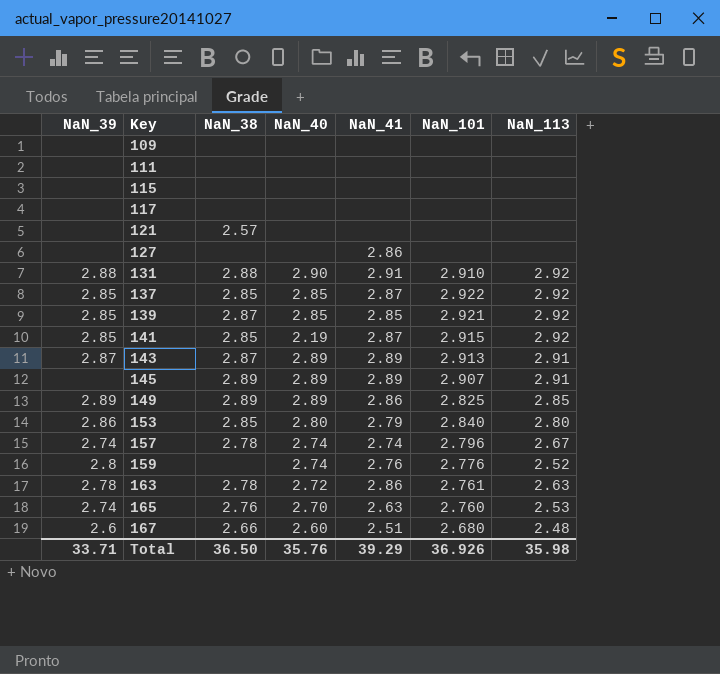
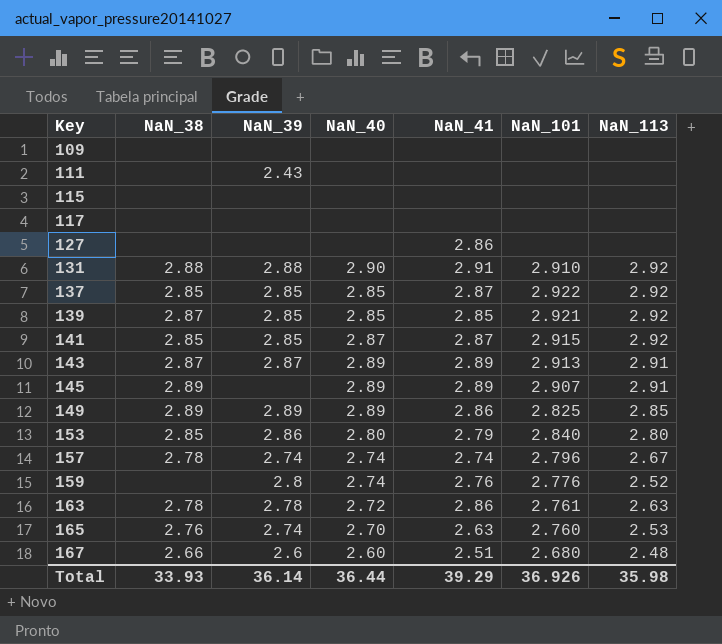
column NaN_39 | position: 1 -> 3
row 121: none | 2.57 | none | none | none | none -> none
111 | NaN_39: none -> 2.43
141 | NaN_40: 2.19 -> 2.87
Total | NaN_38: 36.50 -> 33.93
Total | NaN_39: 33.71 -> 36.14
Total | NaN_40: 35.76 -> 36.44

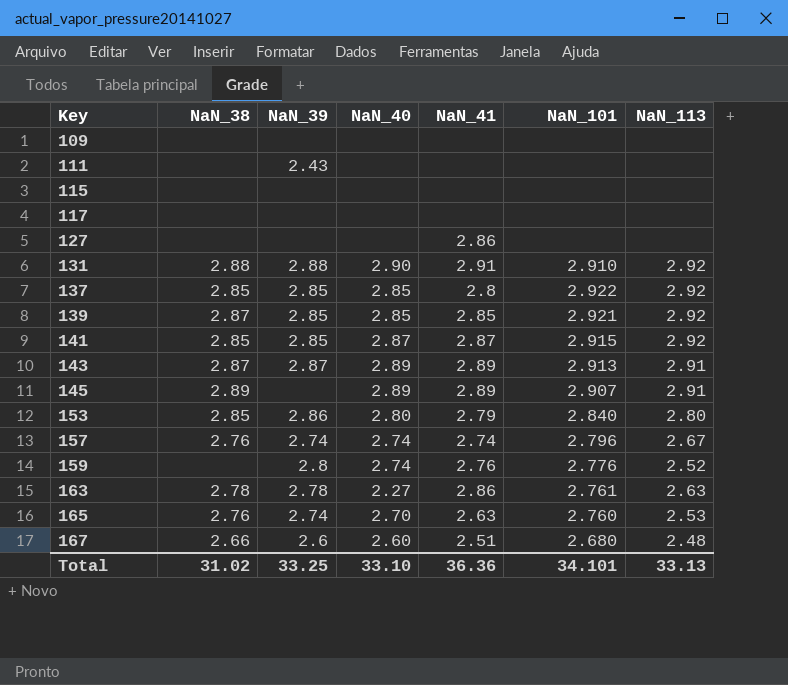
row 149: 2.89 | 2.89 | 2.89 | 2.86 | 2.825 | 2.85 -> none
137 | NaN_41: 2.87 -> 2.8
157 | NaN_38: 2.78 -> 2.76
163 | NaN_40: 2.72 -> 2.27
Total | NaN_38: 33.93 -> 31.02
Total | NaN_39: 36.14 -> 33.25
Total | NaN_40: 36.44 -> 33.10
Total | NaN_41: 39.29 -> 36.36
Total | NaN_101: 36.926 -> 34.101
Total | NaN_113: 35.98 -> 33.13

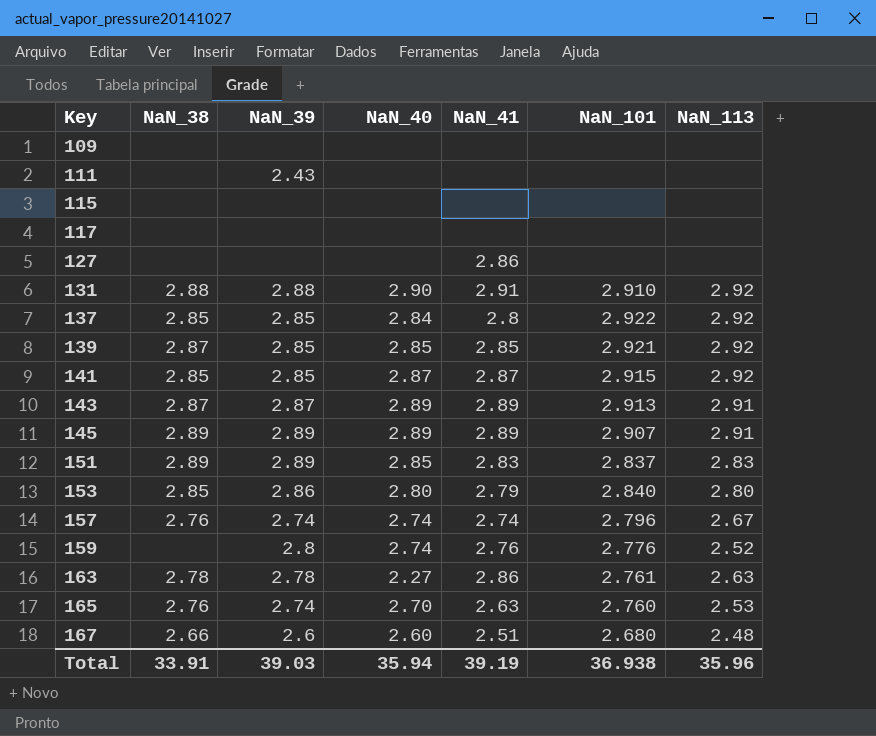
137 | NaN_40: 2.85 -> 2.84
145 | NaN_39: none -> 2.89
row 151: none -> 2.89 | 2.89 | 2.85 | 2.83 | 2.837 | 2.83
Total | NaN_38: 31.02 -> 33.91
Total | NaN_39: 33.25 -> 39.03
Total | NaN_40: 33.10 -> 35.94
Total | NaN_41: 36.36 -> 39.19
Total | NaN_101: 34.101 -> 36.938
Total | NaN_113: 33.13 -> 35.96

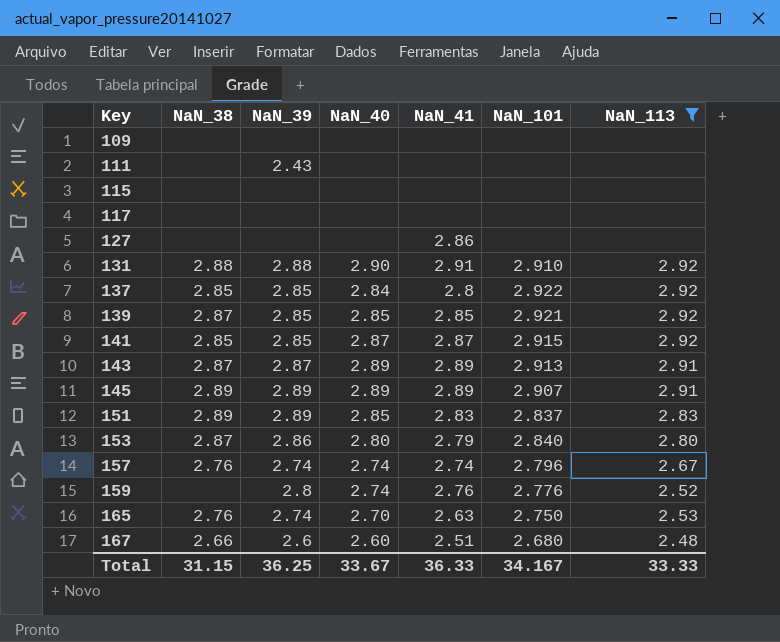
filter: none -> NaN_113 != 2.63
153 | NaN_38: 2.85 -> 2.87
165 | NaN_101: 2.760 -> 2.750
Total | NaN_38: 33.91 -> 31.15
Total | NaN_39: 39.03 -> 36.25
Total | NaN_40: 35.94 -> 33.67
Total | NaN_41: 39.19 -> 36.33
Total | NaN_101: 36.938 -> 34.167
Total | NaN_113: 35.96 -> 33.33

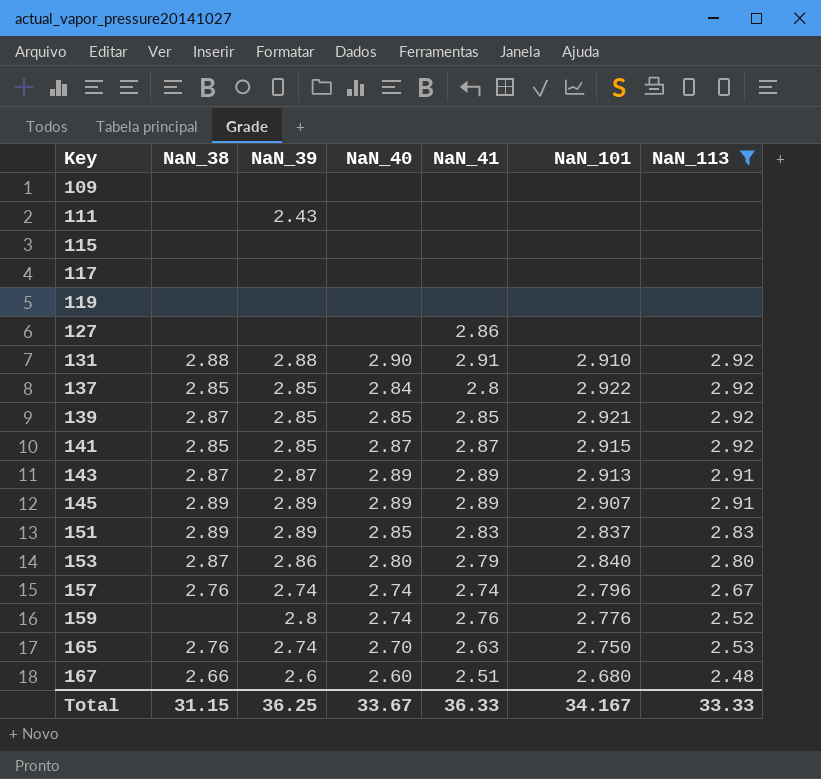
row 119: none -> none | none | none | none | none | none

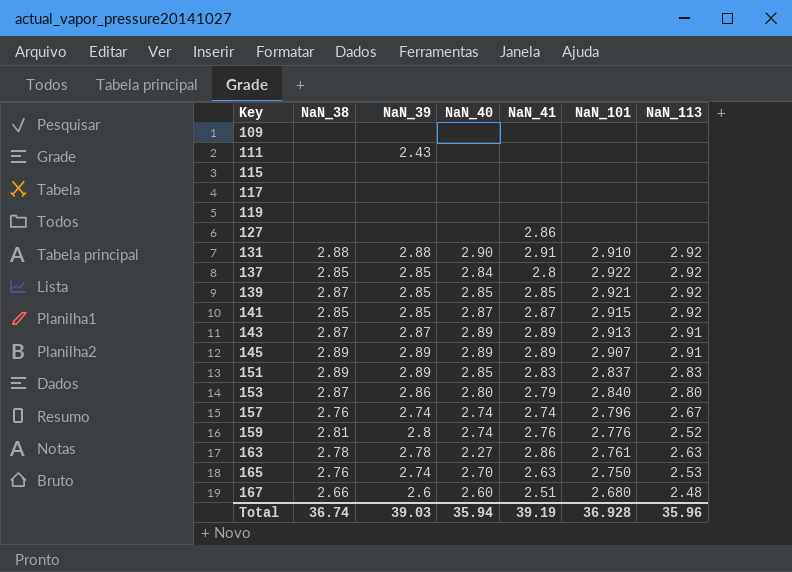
filter: NaN_113 != 2.63 -> none
159 | NaN_38: none -> 2.81
Total | NaN_38: 31.15 -> 36.74
Total | NaN_39: 36.25 -> 39.03
Total | NaN_40: 33.67 -> 35.94
Total | NaN_41: 36.33 -> 39.19
Total | NaN_101: 34.167 -> 36.928
Total | NaN_113: 33.33 -> 35.96

